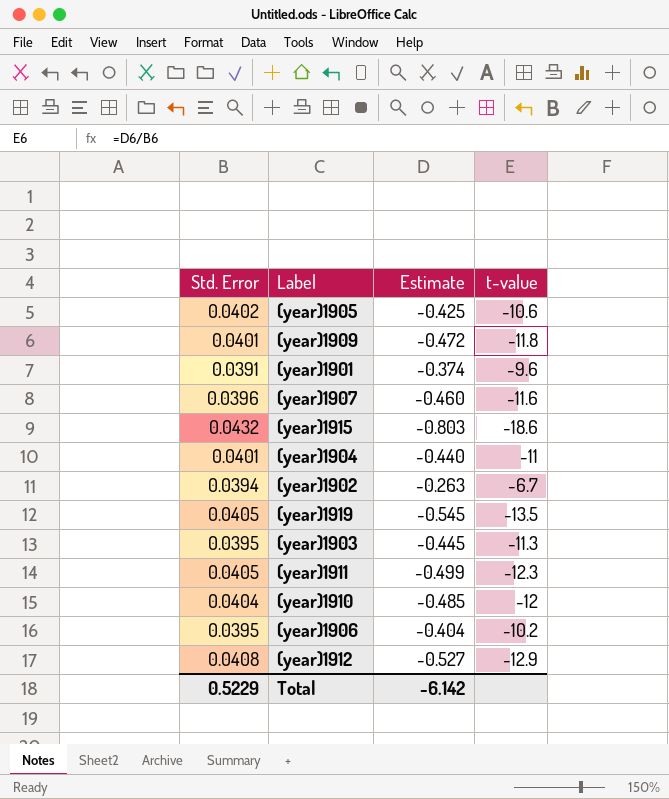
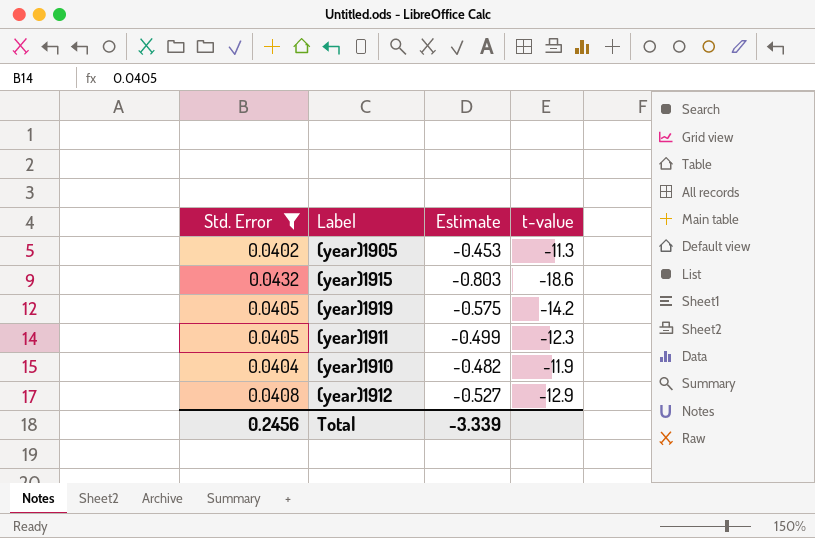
filter: none -> Std. Error >= 0.0402
(year)1905 | Estimate: -0.425 -> -0.453
(year)1905 | t-value: -10.6 -> -11.3
(year)1919 | Estimate: -0.545 -> -0.575
(year)1919 | t-value: -13.5 -> -14.2
(year)1910 | Estimate: -0.485 -> -0.482
(year)1910 | t-value: -12 -> -11.9
Total | Std. Error: 0.5229 -> 0.2456
Total | Estimate: -6.142 -> -3.339

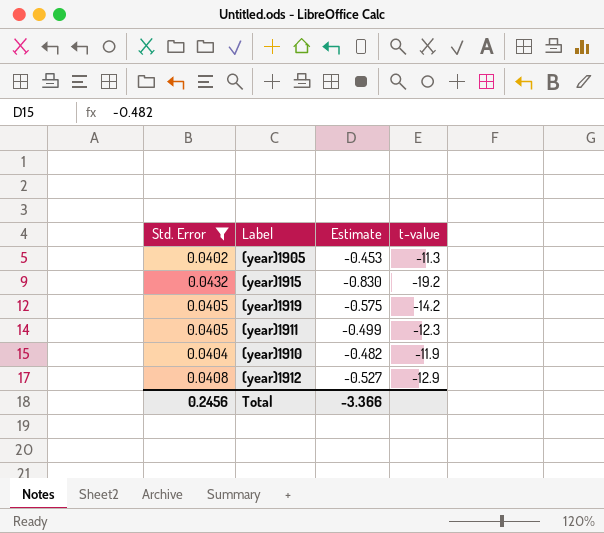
(year)1915 | Estimate: -0.803 -> -0.830
(year)1915 | t-value: -18.6 -> -19.2
Total | Estimate: -3.339 -> -3.366

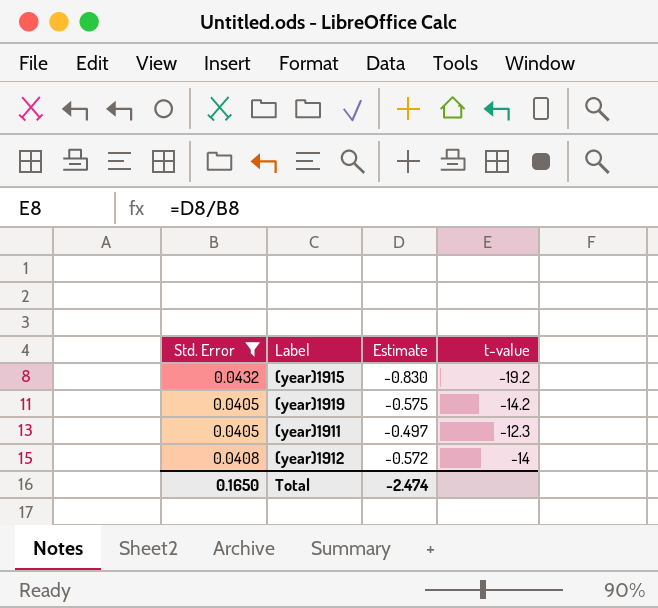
row (year)1905: 0.0402 | -0.453 | -11.3 -> none
row (year)1910: 0.0404 | -0.482 | -11.9 -> none
(year)1911 | Estimate: -0.499 -> -0.497
(year)1912 | Estimate: -0.527 -> -0.572
(year)1912 | t-value: -12.9 -> -14
Total | Std. Error: 0.2456 -> 0.1650
Total | Estimate: -3.366 -> -2.474

